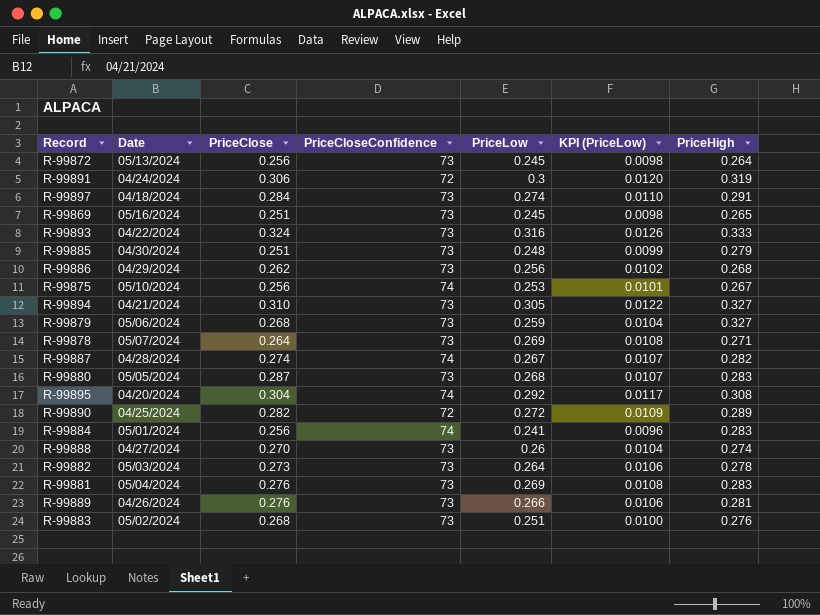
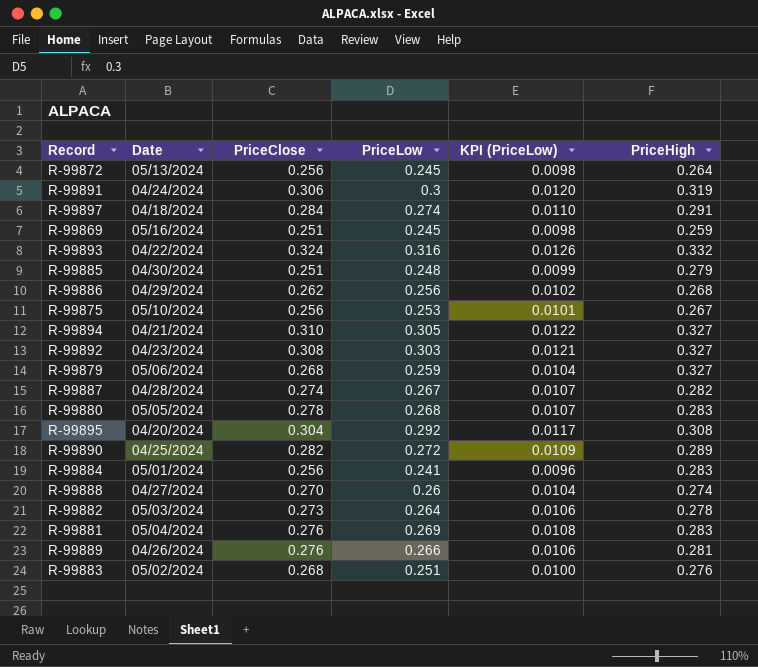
column PriceCloseConfidence | position: 4 -> none
row R-99878: 05/07/2024 | 0.264 | 73 | 0.269 | 0.0108 | 0.271 -> none
R-99869 | PriceHigh: 0.265 -> 0.259
R-99893 | PriceHigh: 0.333 -> 0.332
row R-99892: none -> 04/23/2024 | 0.308 | 0.303 | 0.0121 | 0.327
R-99880 | PriceClose: 0.287 -> 0.278

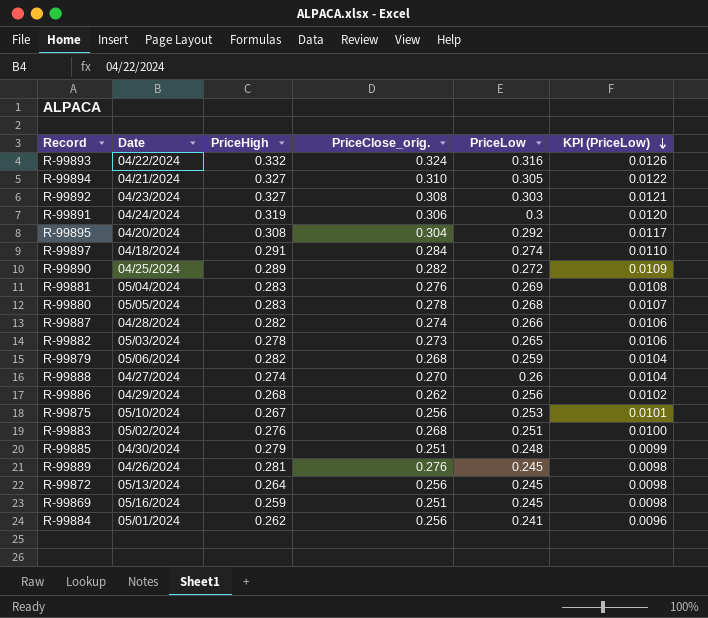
row order: none -> KPI (PriceLow) descending
column PriceHigh | position: 6 -> 3
column name: PriceClose -> PriceClose_orig.
R-99887 | PriceLow: 0.267 -> 0.266
R-99887 | KPI (PriceLow): 0.0107 -> 0.0106
R-99882 | PriceLow: 0.264 -> 0.265
R-99879 | PriceHigh: 0.327 -> 0.282
R-99889 | PriceLow: 0.266 -> 0.245
R-99889 | KPI (PriceLow): 0.0106 -> 0.0098
R-99884 | PriceHigh: 0.283 -> 0.262

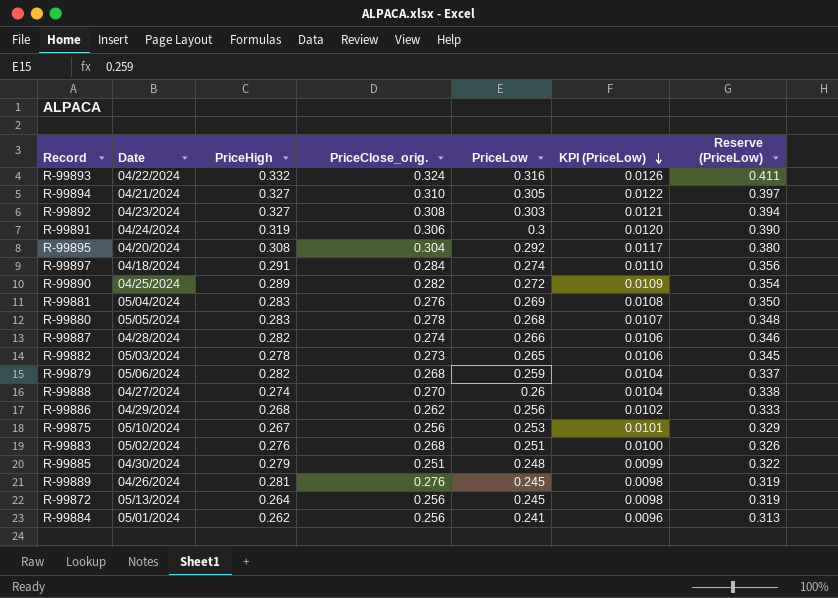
column Reserve (PriceLow) | formula: none -> [PriceLow] * 1.3
row R-99869: 05/16/2024 | 0.259 | 0.251 | 0.245 | 0.0098 -> none

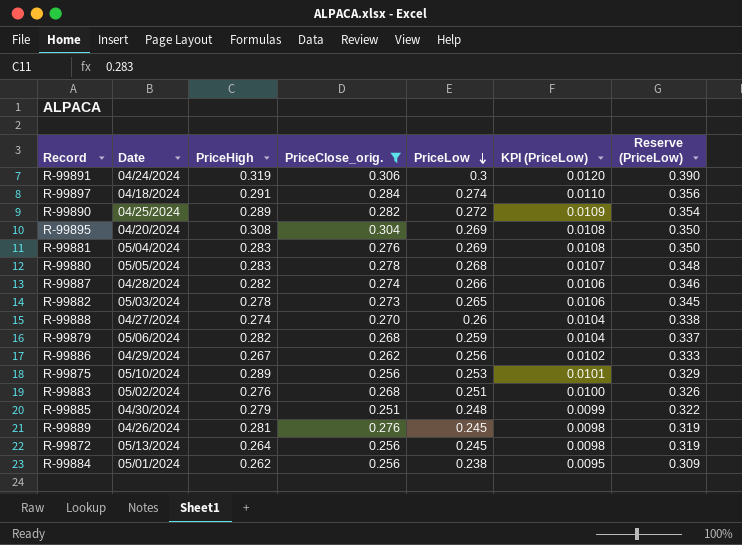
filter: none -> PriceClose_orig. <= 0.306
row order: KPI (PriceLow) descending -> PriceLow descending
R-99895 | PriceLow: 0.292 -> 0.269
R-99895 | KPI (PriceLow): 0.0117 -> 0.0108
R-99895 | Reserve (PriceLow): 0.380 -> 0.350
R-99886 | PriceHigh: 0.268 -> 0.267
R-99875 | PriceHigh: 0.267 -> 0.289
R-99884 | PriceLow: 0.241 -> 0.238
R-99884 | KPI (PriceLow): 0.0096 -> 0.0095
R-99884 | Reserve (PriceLow): 0.313 -> 0.309

